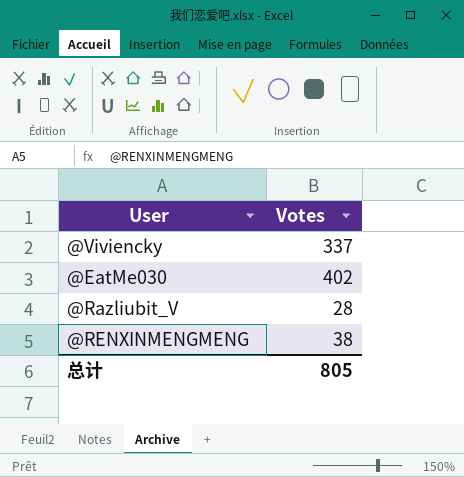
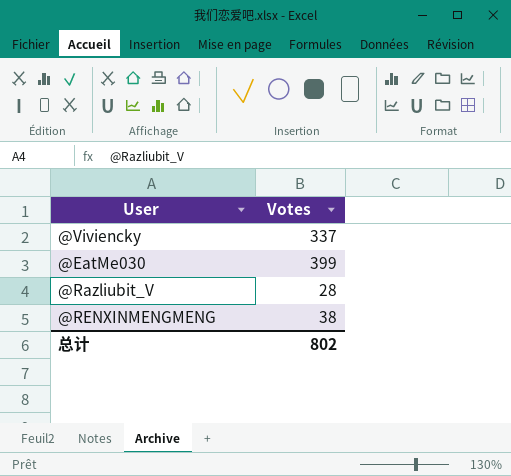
@EatMe030 | Votes: 402 -> 399
总计 | Votes: 805 -> 802

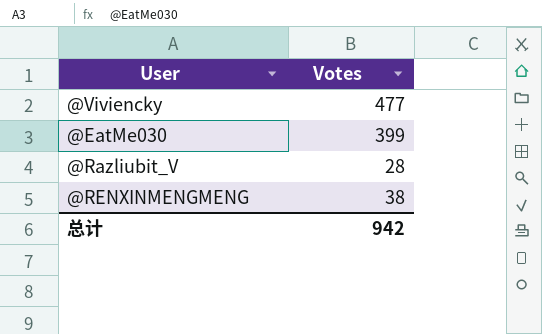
@Viviencky | Votes: 337 -> 477
总计 | Votes: 802 -> 942

